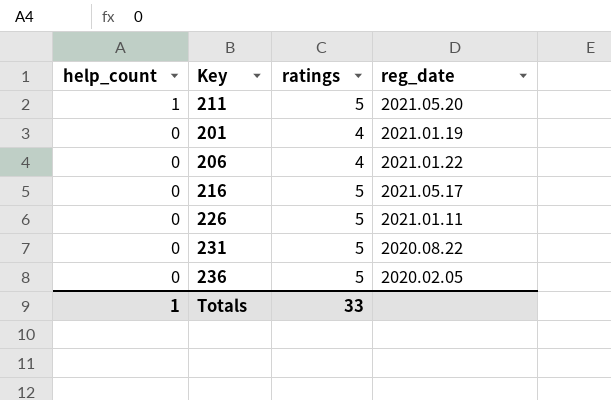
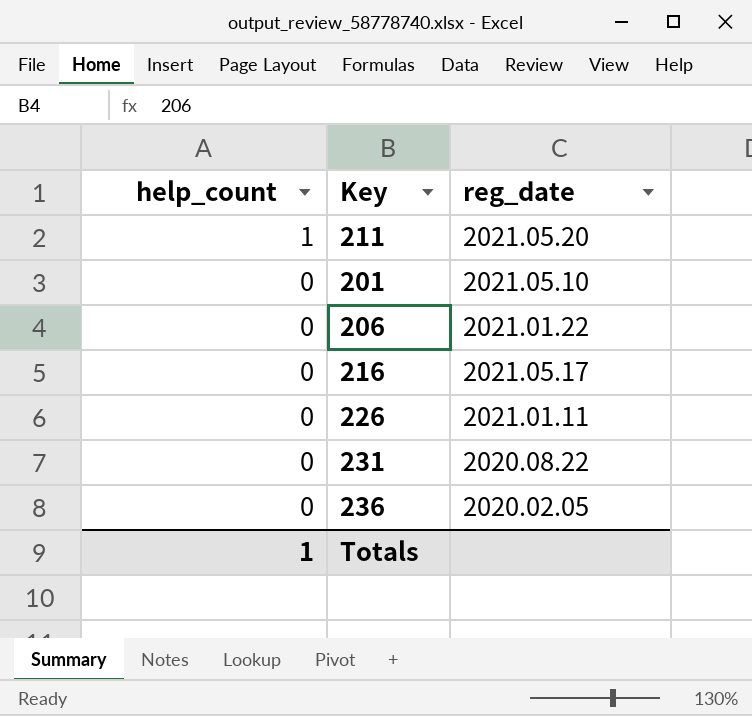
column ratings | position: 3 -> none
201 | reg_date: 2021.01.19 -> 2021.05.10

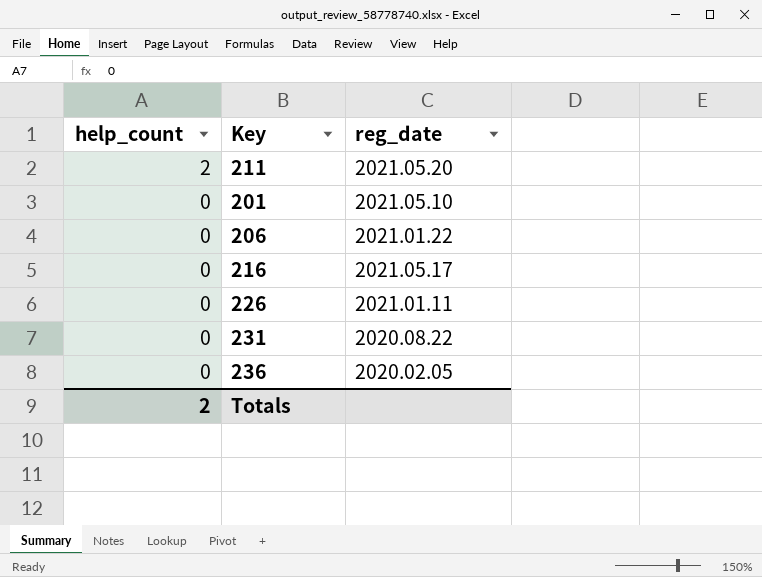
211 | help_count: 1 -> 2
Totals | help_count: 1 -> 2

